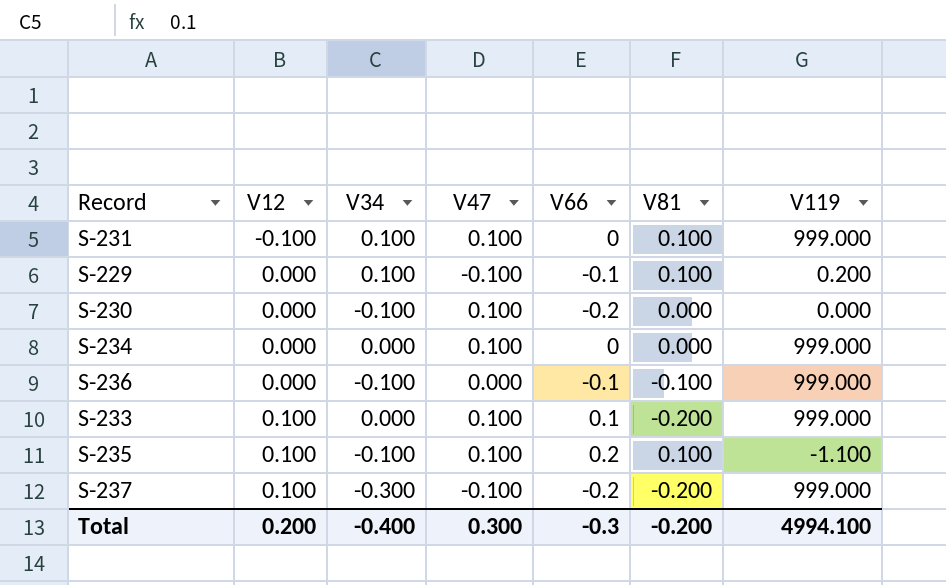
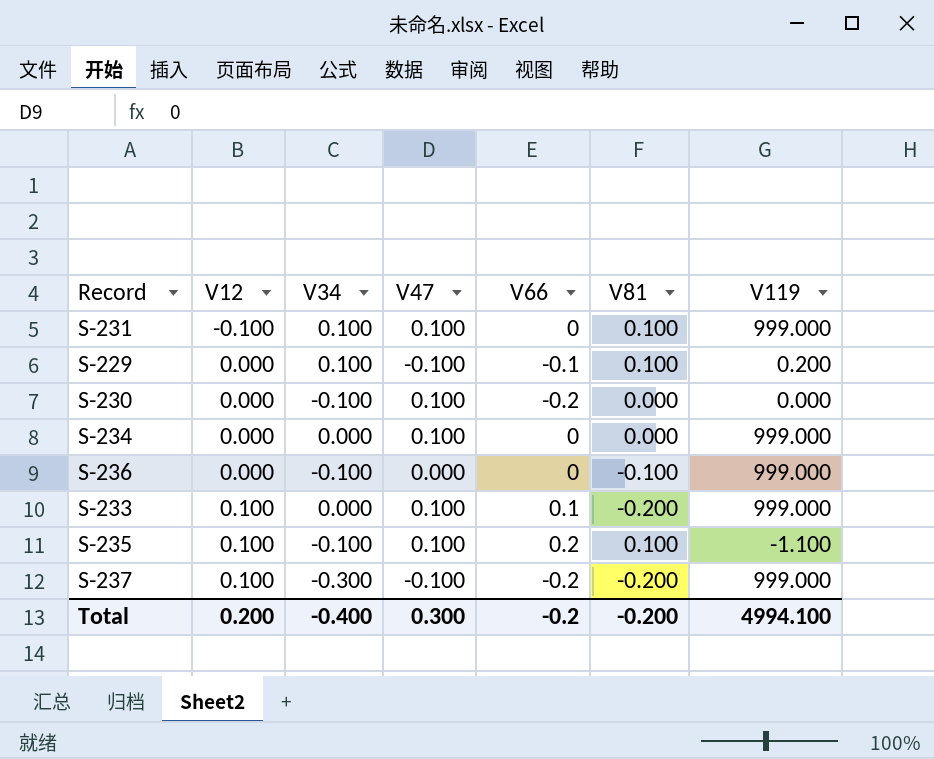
S-236 | V66: -0.1 -> 0
Total | V66: -0.3 -> -0.2

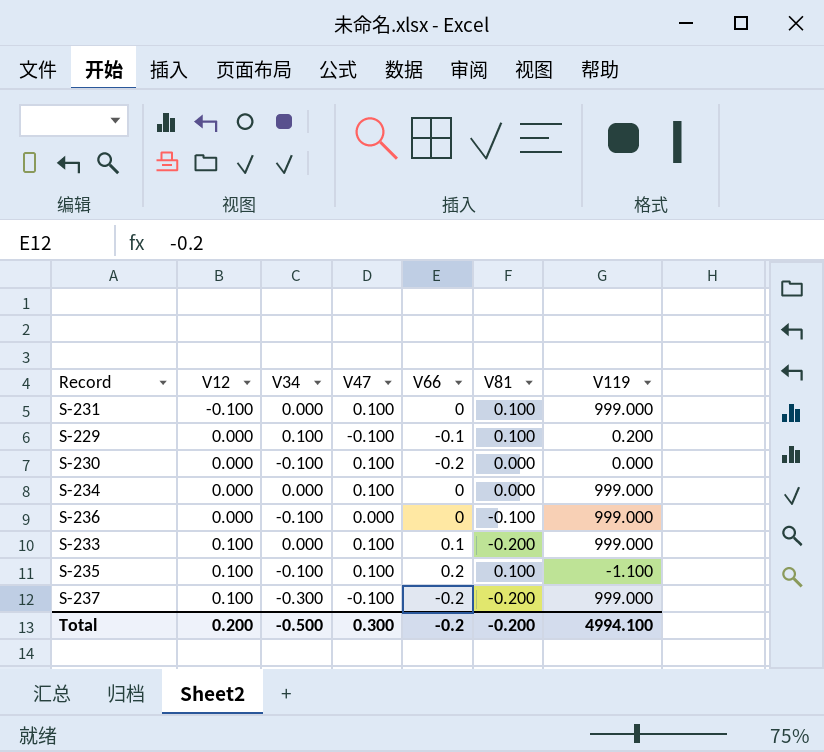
S-231 | V34: 0.100 -> 0.000
Total | V34: -0.400 -> -0.500

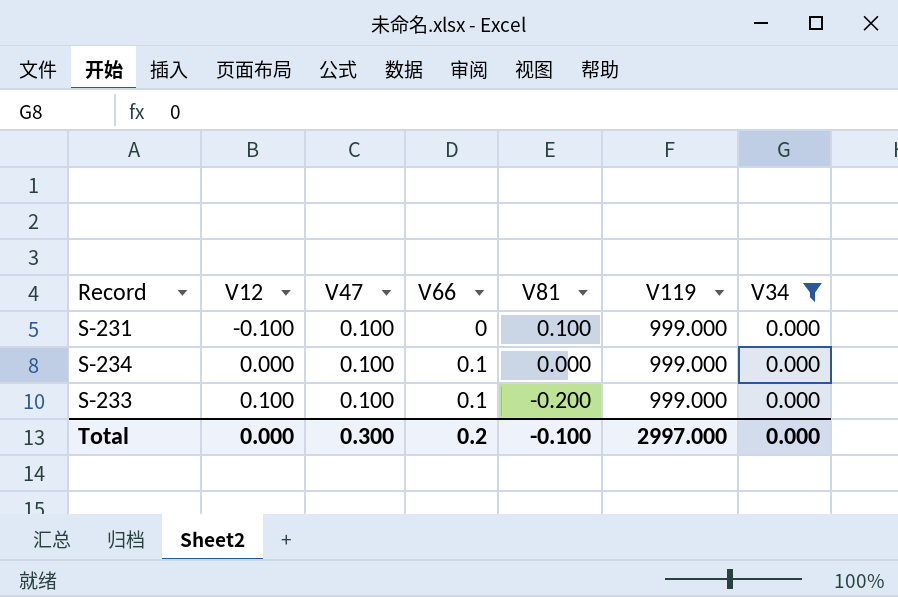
filter: none -> V34 = 0.000
column V34 | position: 3 -> 7
S-234 | V66: 0 -> 0.1
Total | V12: 0.200 -> 0.000
Total | V66: -0.2 -> 0.2
Total | V81: -0.200 -> -0.100
Total | V119: 4994.100 -> 2997.000
Total | V34: -0.500 -> 0.000

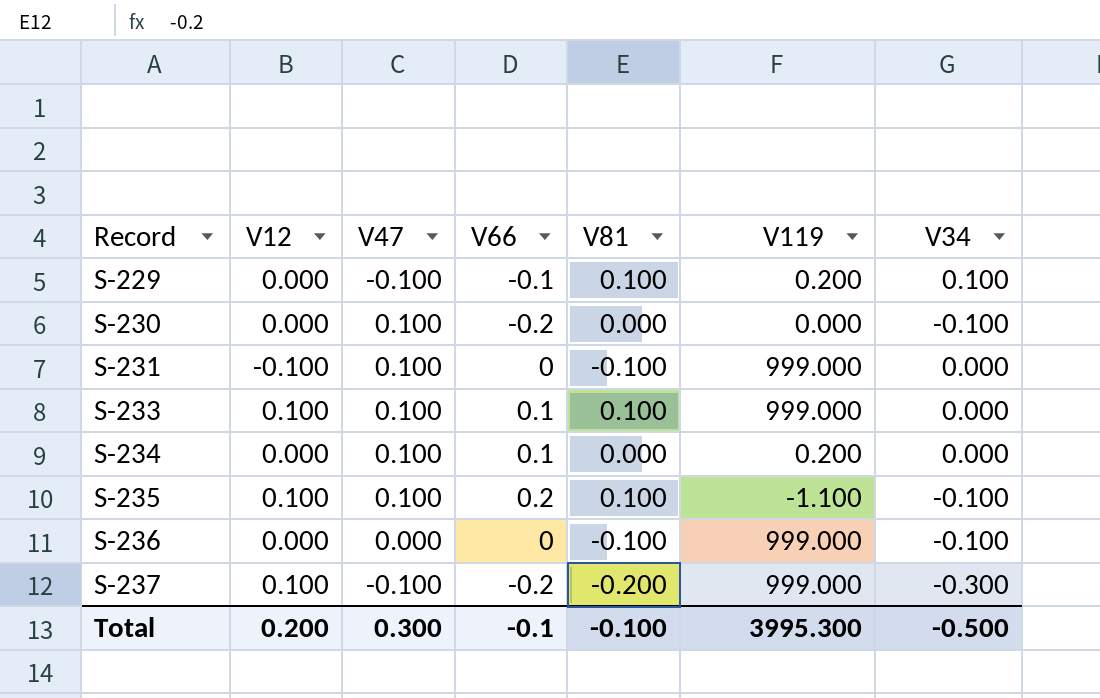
filter: V34 = 0.000 -> none
row order: V12 ascending -> Record ascending
S-231 | V81: 0.100 -> -0.100
S-233 | V81: -0.200 -> 0.100
S-234 | V119: 999.000 -> 0.200
Total | V12: 0.000 -> 0.200
Total | V66: 0.2 -> -0.1
Total | V119: 2997.000 -> 3995.300
Total | V34: 0.000 -> -0.500

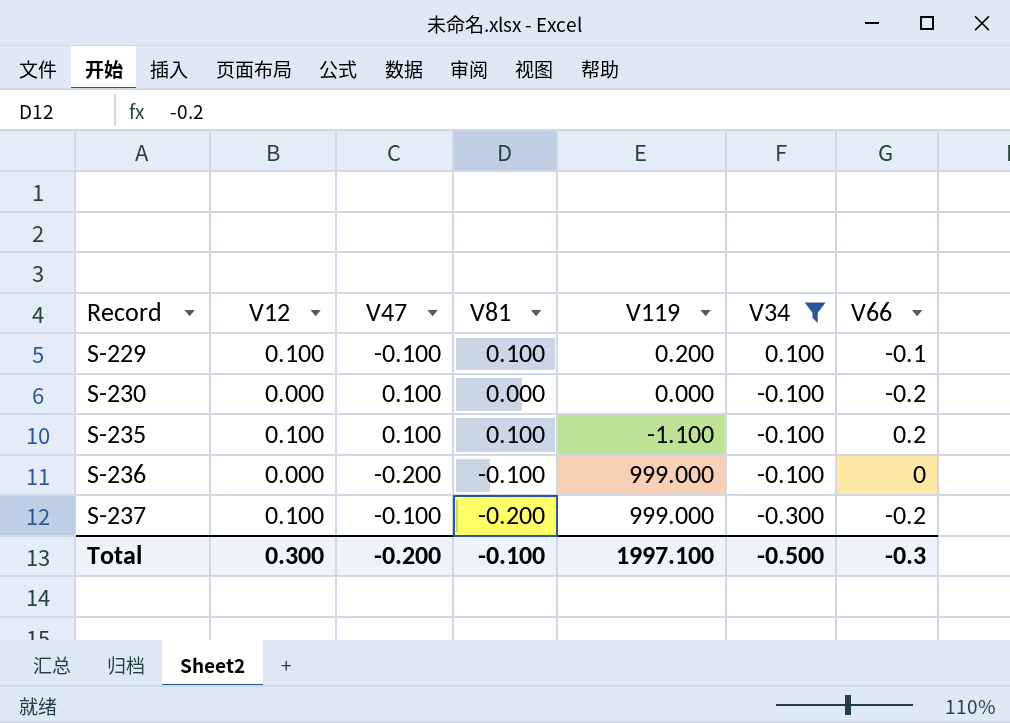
filter: none -> V34 != 0.000
column V66 | position: 4 -> 7
S-229 | V12: 0.000 -> 0.100
S-236 | V47: 0.000 -> -0.200
Total | V12: 0.200 -> 0.300
Total | V47: 0.300 -> -0.200
Total | V119: 3995.300 -> 1997.100
Total | V66: -0.1 -> -0.3

